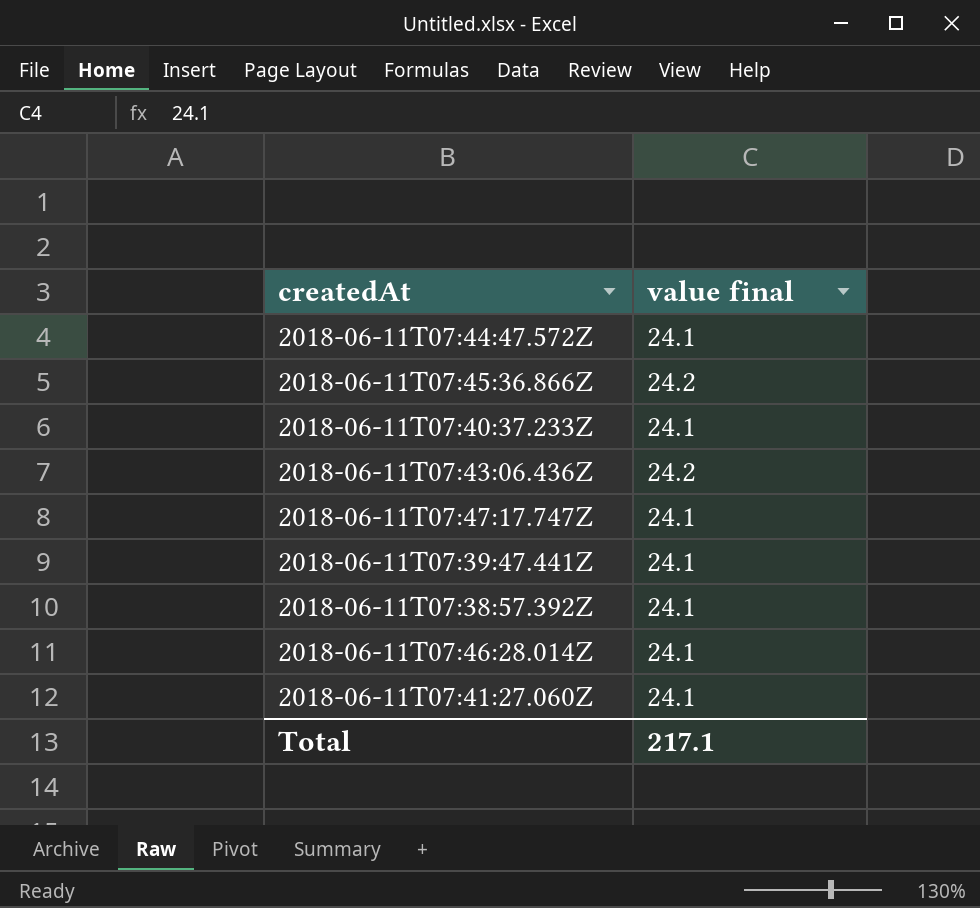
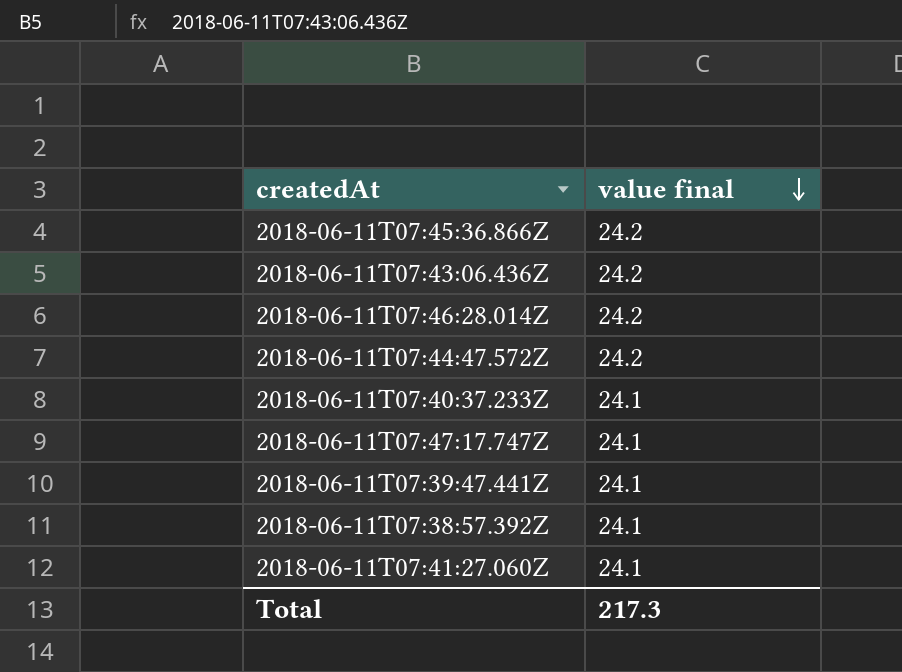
row order: none -> value final descending
2018-06-11T07:46:28.014Z | value final: 24.1 -> 24.2
2018-06-11T07:44:47.572Z | value final: 24.1 -> 24.2
Total | value final: 217.1 -> 217.3

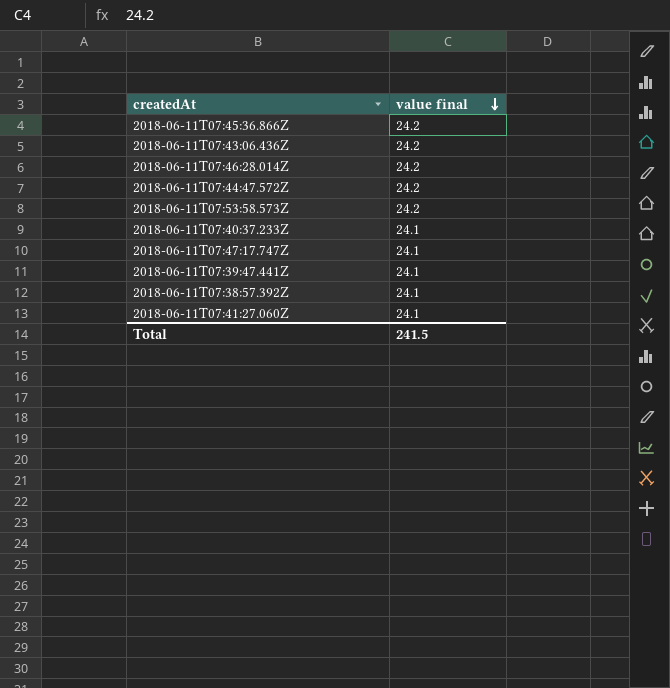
row 2018-06-11T07:53:58.573Z: none -> 24.2
Total | value final: 217.3 -> 241.5

